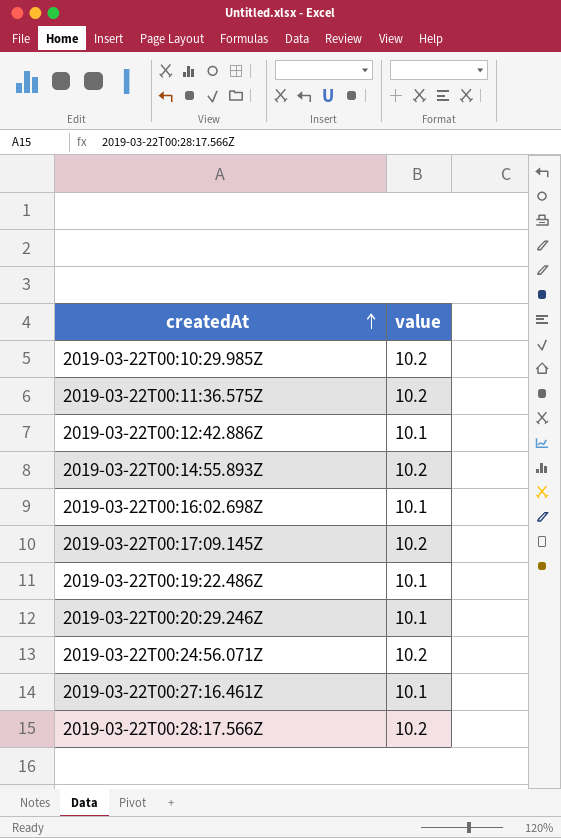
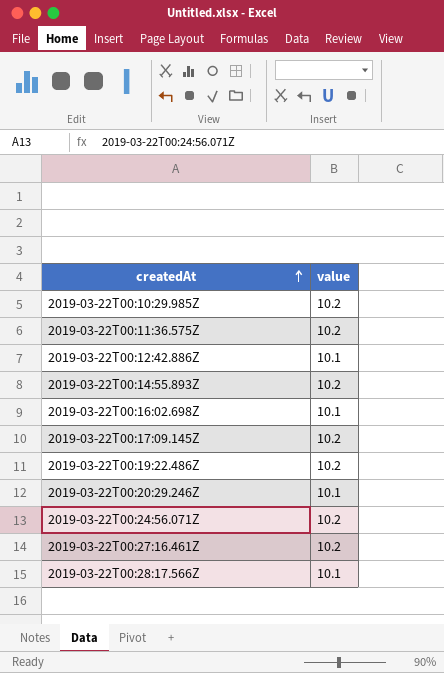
2019-03-22T00:19:22.486Z | value: 10.1 -> 10.2
2019-03-22T00:27:16.461Z | value: 10.1 -> 10.2
2019-03-22T00:28:17.566Z | value: 10.2 -> 10.1

